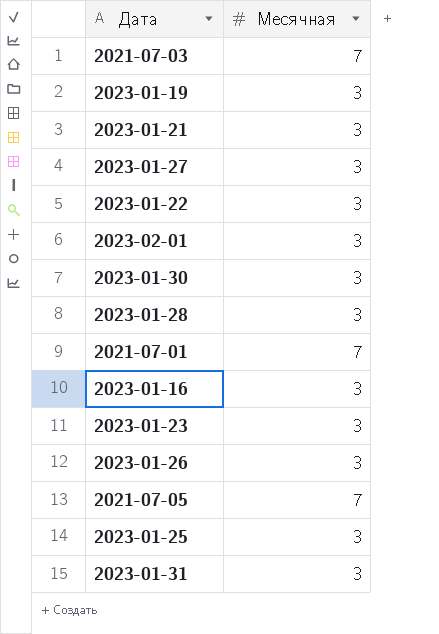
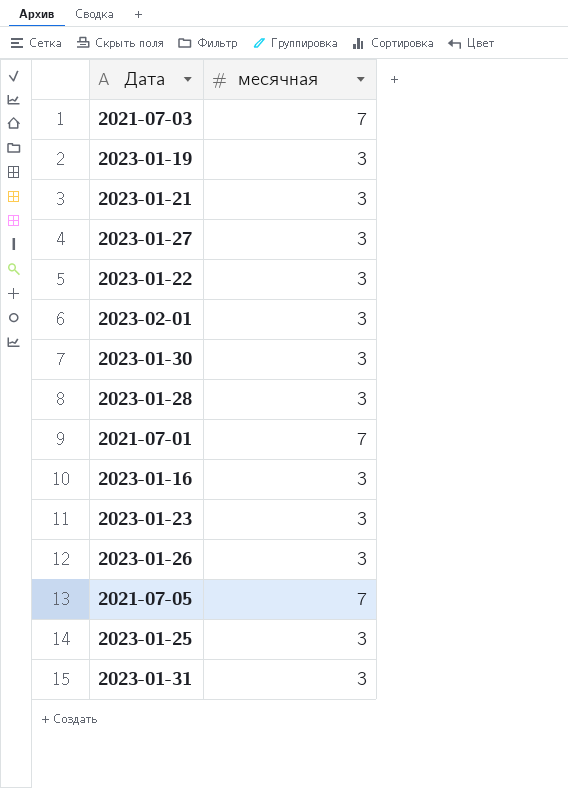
column name: Месячная -> месячная

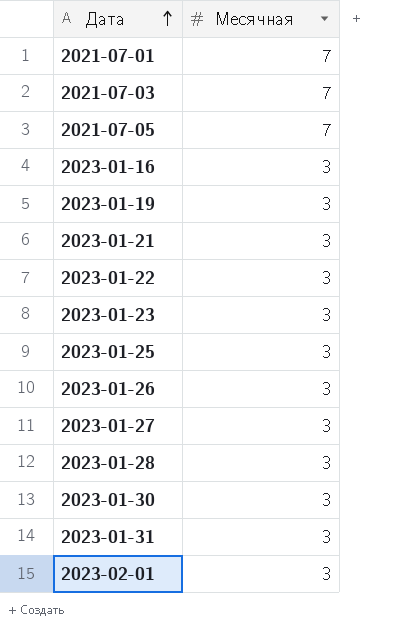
row order: none -> Дата ascending
column name: месячная -> Месячная

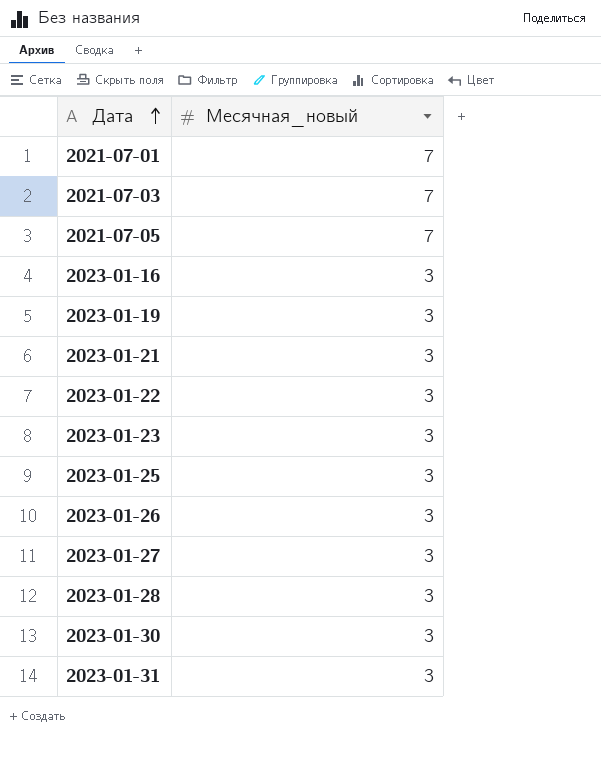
column name: Месячная -> Месячная_новый
row 2023-02-01: 3 -> none

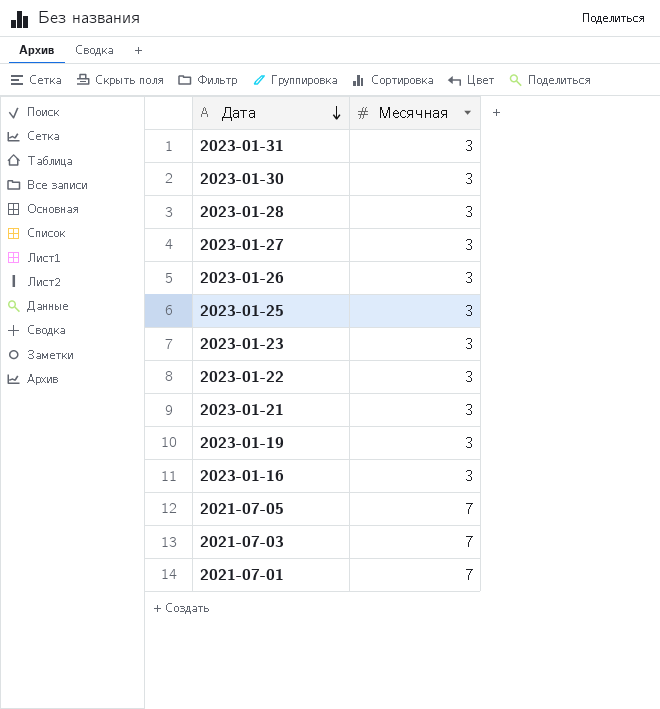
row order: Дата ascending -> Дата descending
column name: Месячная_новый -> Месячная

